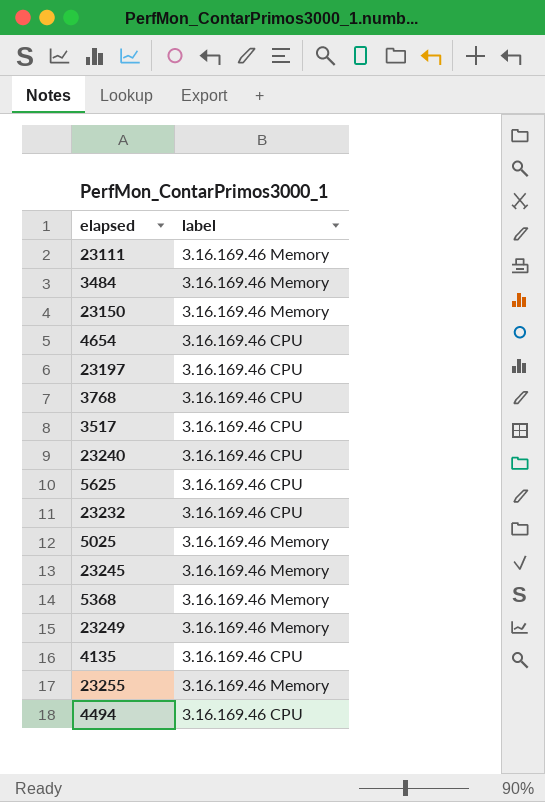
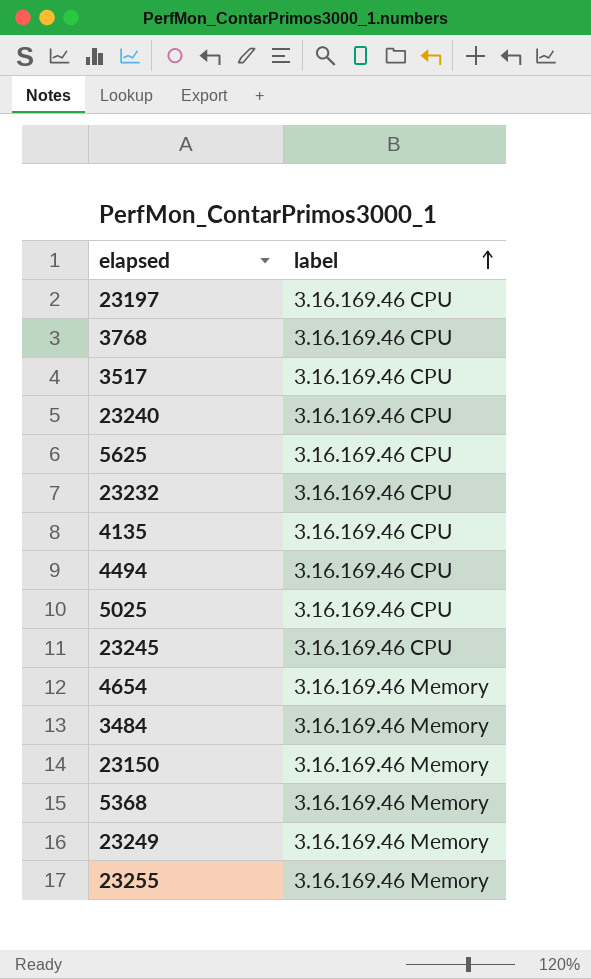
row order: none -> label ascending
row 23111: 3.16.169.46 Memory -> none
5025 | label: 3.16.169.46 Memory -> 3.16.169.46 CPU
23245 | label: 3.16.169.46 Memory -> 3.16.169.46 CPU
4654 | label: 3.16.169.46 CPU -> 3.16.169.46 Memory

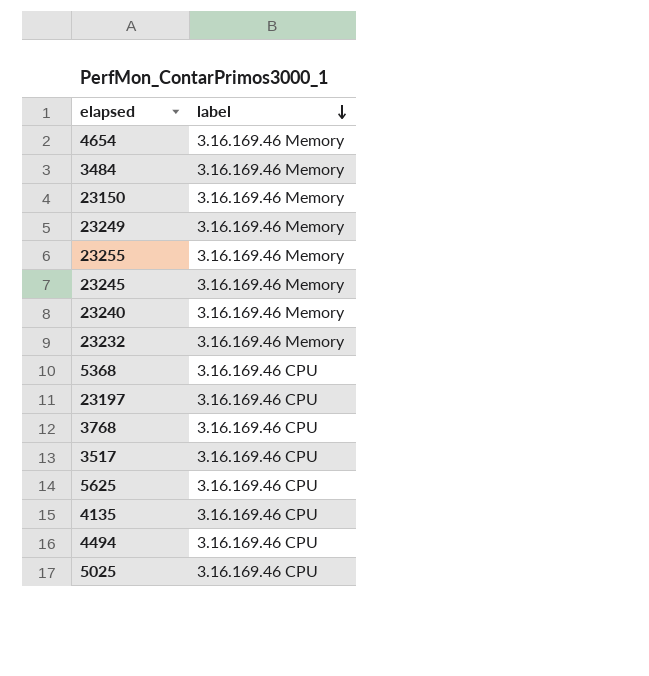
row order: label ascending -> label descending
23245 | label: 3.16.169.46 CPU -> 3.16.169.46 Memory
23240 | label: 3.16.169.46 CPU -> 3.16.169.46 Memory
23232 | label: 3.16.169.46 CPU -> 3.16.169.46 Memory
5368 | label: 3.16.169.46 Memory -> 3.16.169.46 CPU

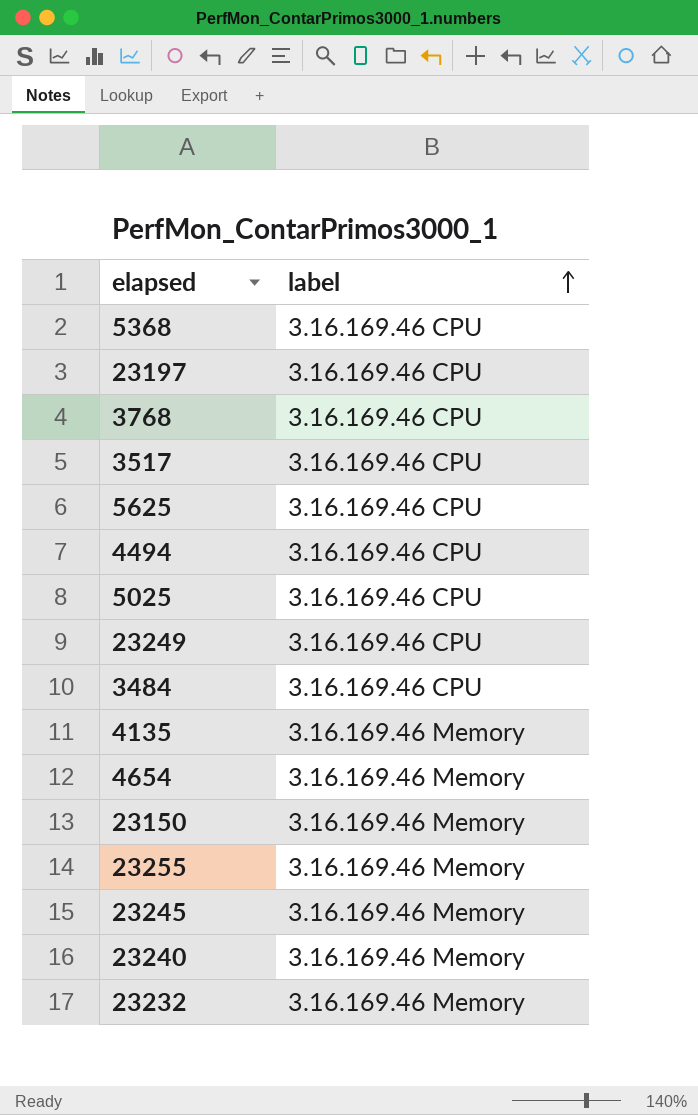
row order: label descending -> label ascending
23249 | label: 3.16.169.46 Memory -> 3.16.169.46 CPU
3484 | label: 3.16.169.46 Memory -> 3.16.169.46 CPU
4135 | label: 3.16.169.46 CPU -> 3.16.169.46 Memory

